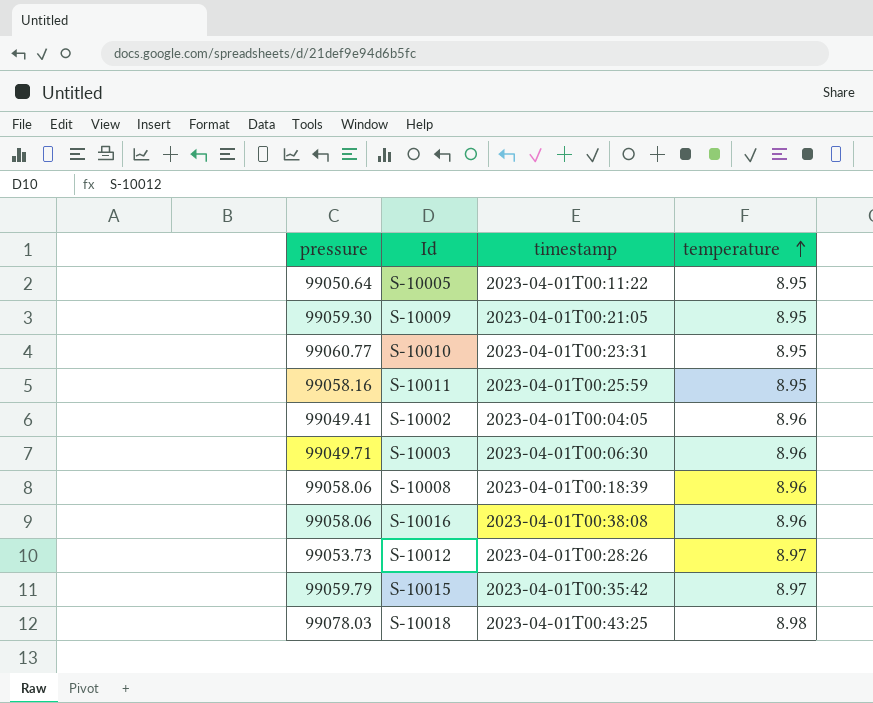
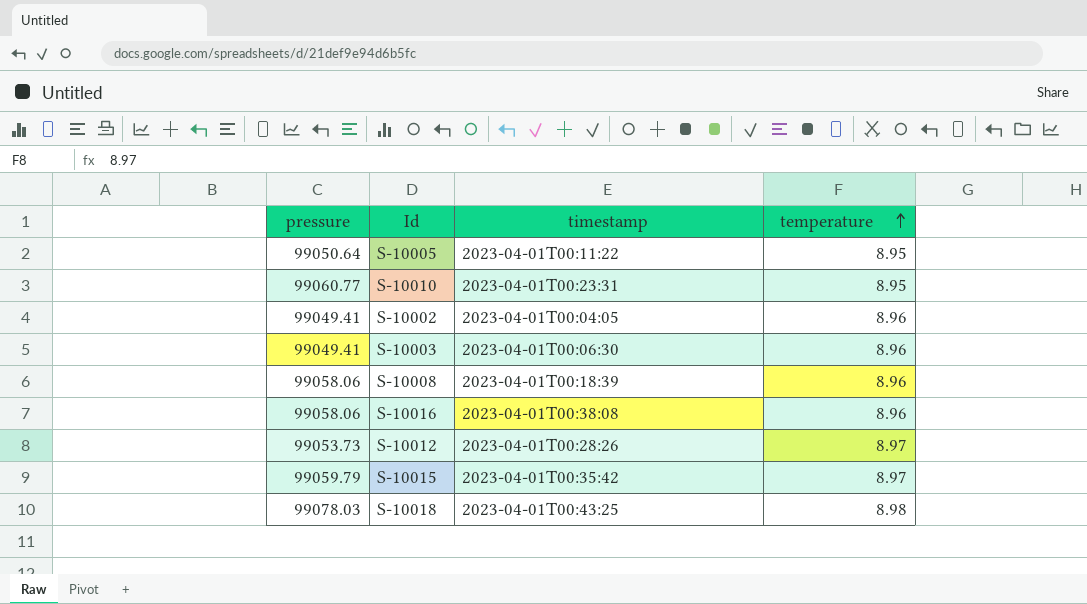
row S-10009: 99059.30 | 2023-04-01T00:21:05 | 8.95 -> none
row S-10011: 99058.16 | 2023-04-01T00:25:59 | 8.95 -> none
S-10003 | pressure: 99049.71 -> 99049.41

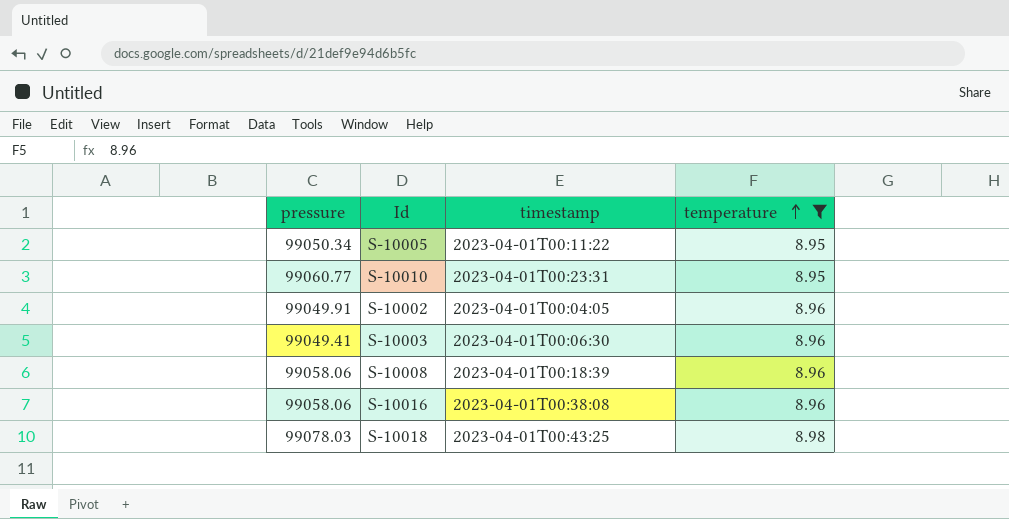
filter: none -> temperature != 8.97
S-10005 | pressure: 99050.64 -> 99050.34
S-10002 | pressure: 99049.41 -> 99049.91

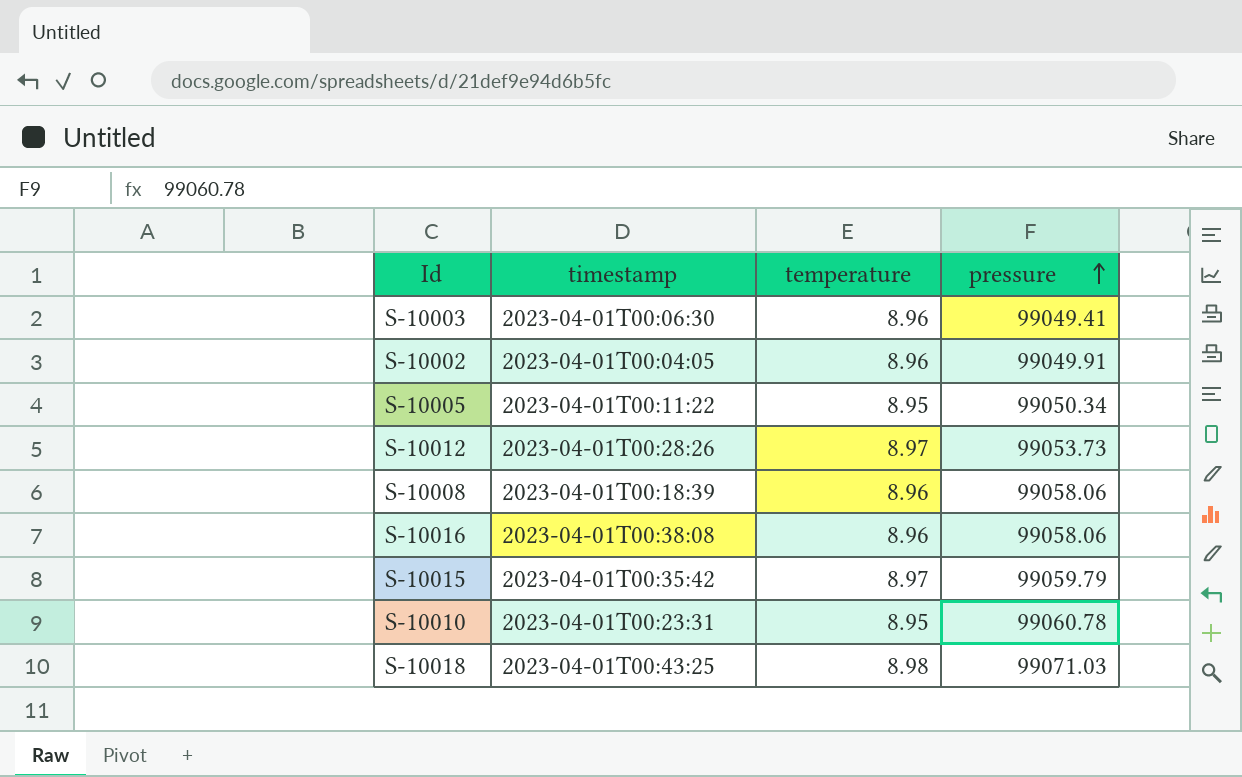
filter: temperature != 8.97 -> none
row order: temperature ascending -> pressure ascending
column pressure | position: 1 -> 4
S-10010 | pressure: 99060.77 -> 99060.78
S-10018 | pressure: 99078.03 -> 99071.03

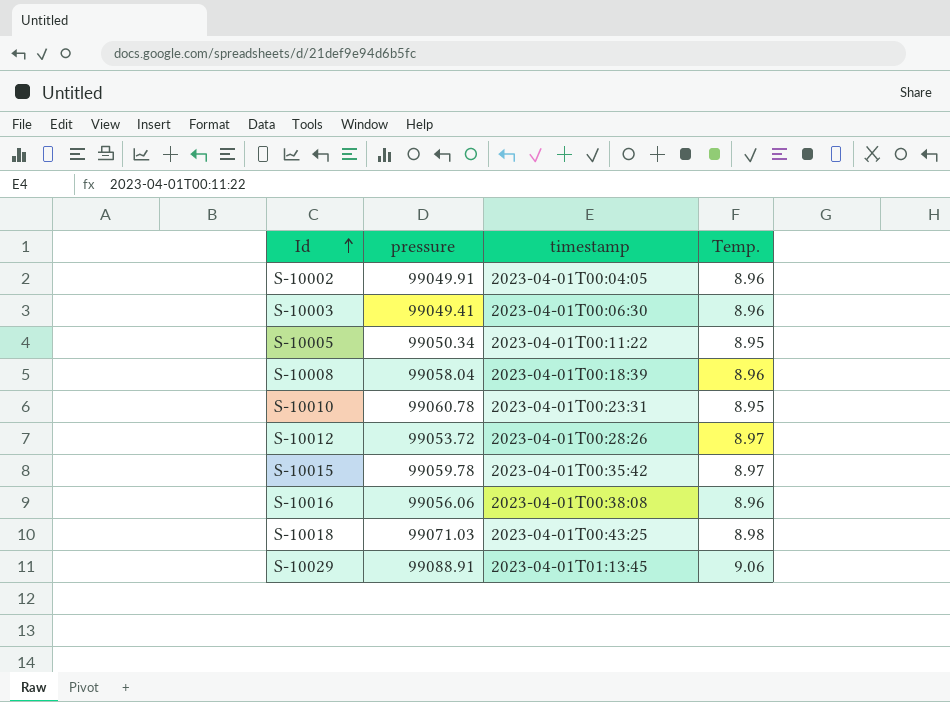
row order: pressure ascending -> Id ascending
column pressure | position: 4 -> 2
column name: temperature -> Temp.
S-10008 | pressure: 99058.06 -> 99058.04
S-10012 | pressure: 99053.73 -> 99053.72
S-10015 | pressure: 99059.79 -> 99059.78
S-10016 | pressure: 99058.06 -> 99056.06
row S-10029: none -> 99088.91 | 2023-04-01T01:13:45 | 9.06

